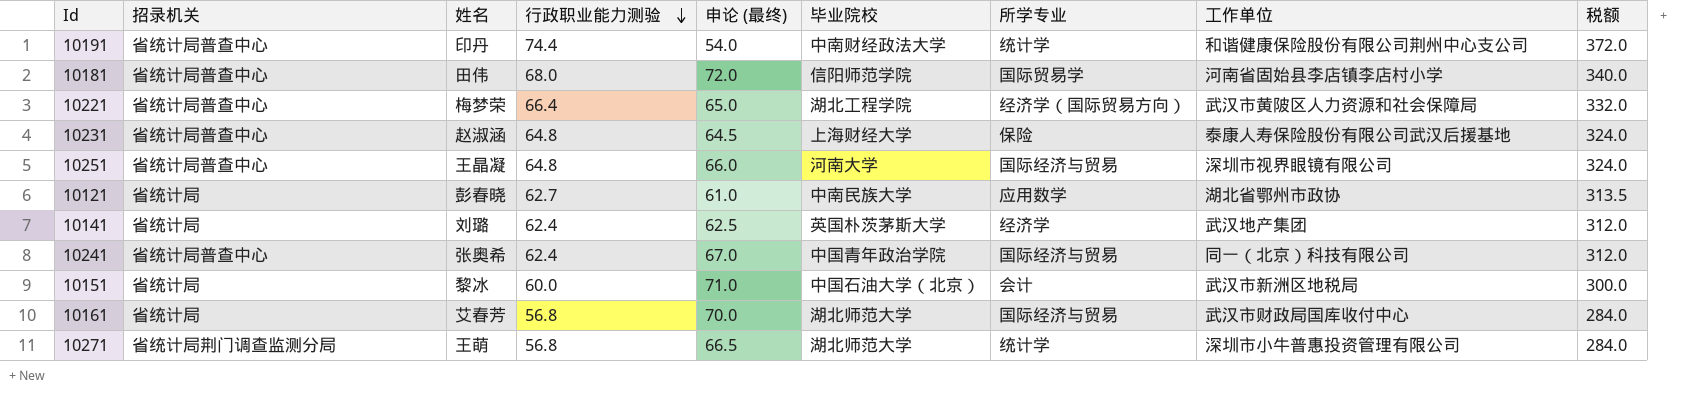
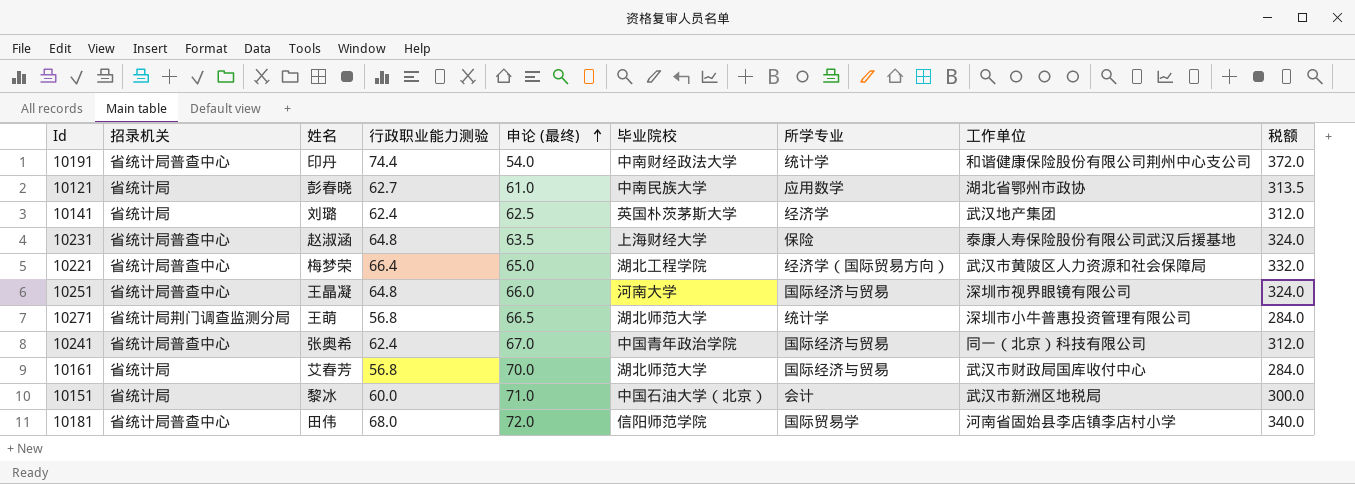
row order: 行政职业能力测验 descending -> 申论 (最终) ascending
10231 | 申论 (最终): 64.5 -> 63.5

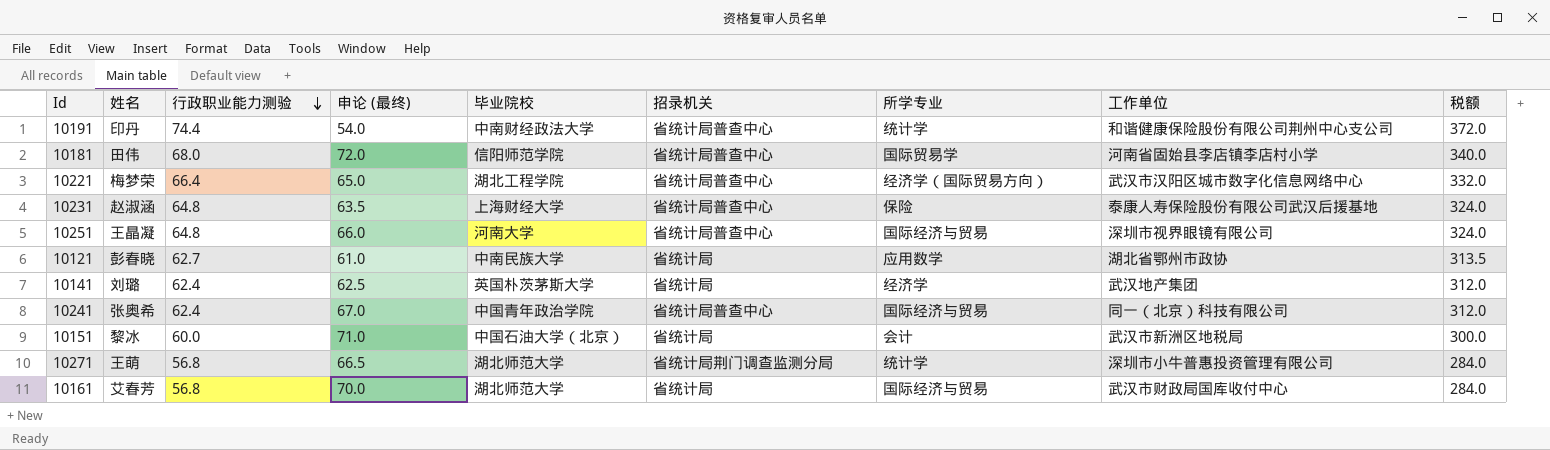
row order: 申论 (最终) ascending -> 行政职业能力测验 descending
column 招录机关 | position: 2 -> 6
10221 | 工作单位: 武汉市黄陂区人力资源和社会保障局 -> 武汉市汉阳区城市数字化信息网络中心

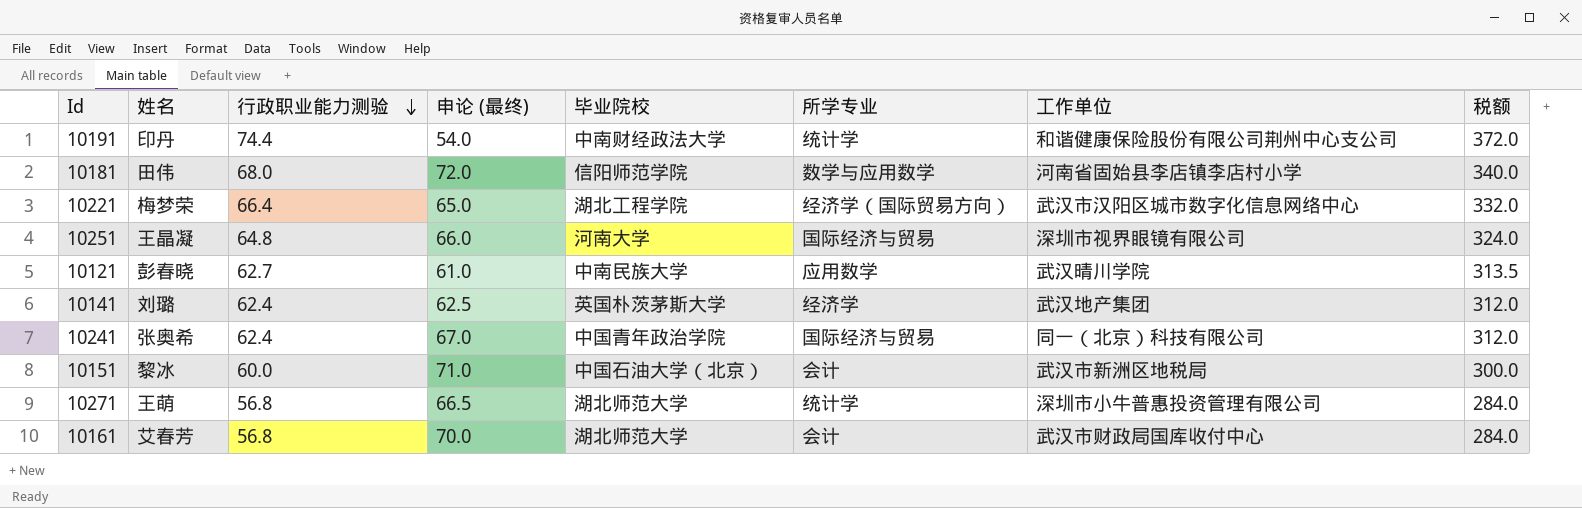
column 招录机关 | position: 6 -> none
row 10231: 赵淑涵 | 64.8 | 63.5 | 上海财经大学 | 省统计局普查中心 | 保险 | 泰康人寿保险股份有限公司武汉后援基地 | 324.0 -> none
10181 | 所学专业: 国际贸易学 -> 数学与应用数学
10121 | 工作单位: 湖北省鄂州市政协 -> 武汉晴川学院
10161 | 所学专业: 国际经济与贸易 -> 会计

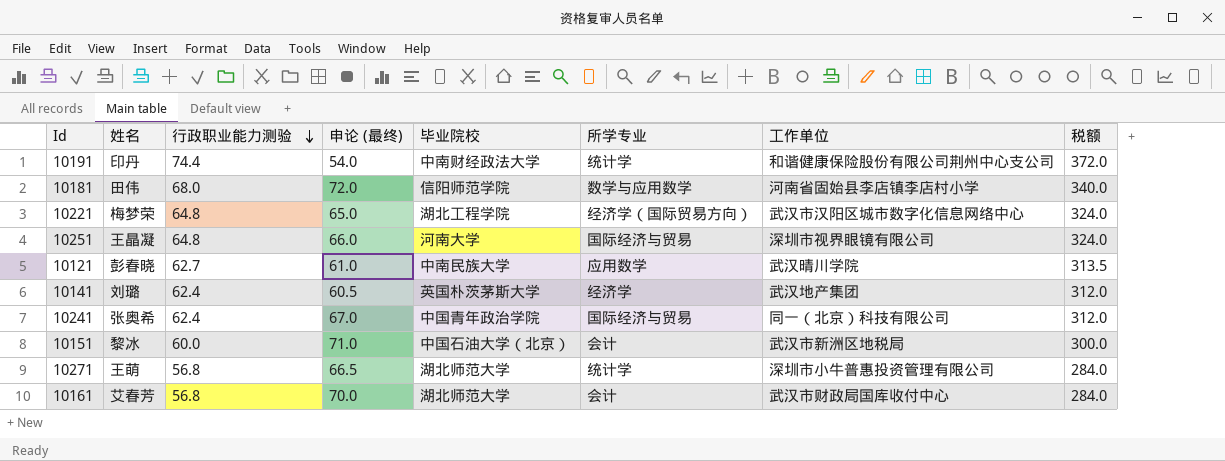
10221 | 行政职业能力测验: 66.4 -> 64.8
10221 | 税额: 332.0 -> 324.0
10141 | 申论 (最终): 62.5 -> 60.5

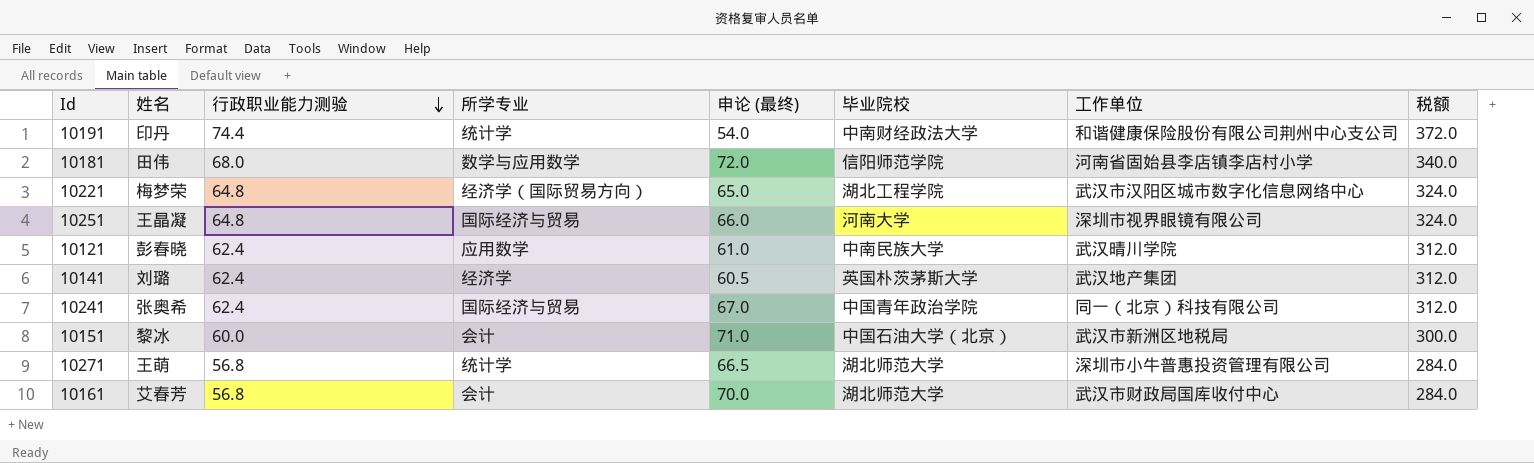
column 所学专业 | position: 6 -> 4
10121 | 行政职业能力测验: 62.7 -> 62.4
10121 | 税额: 313.5 -> 312.0

